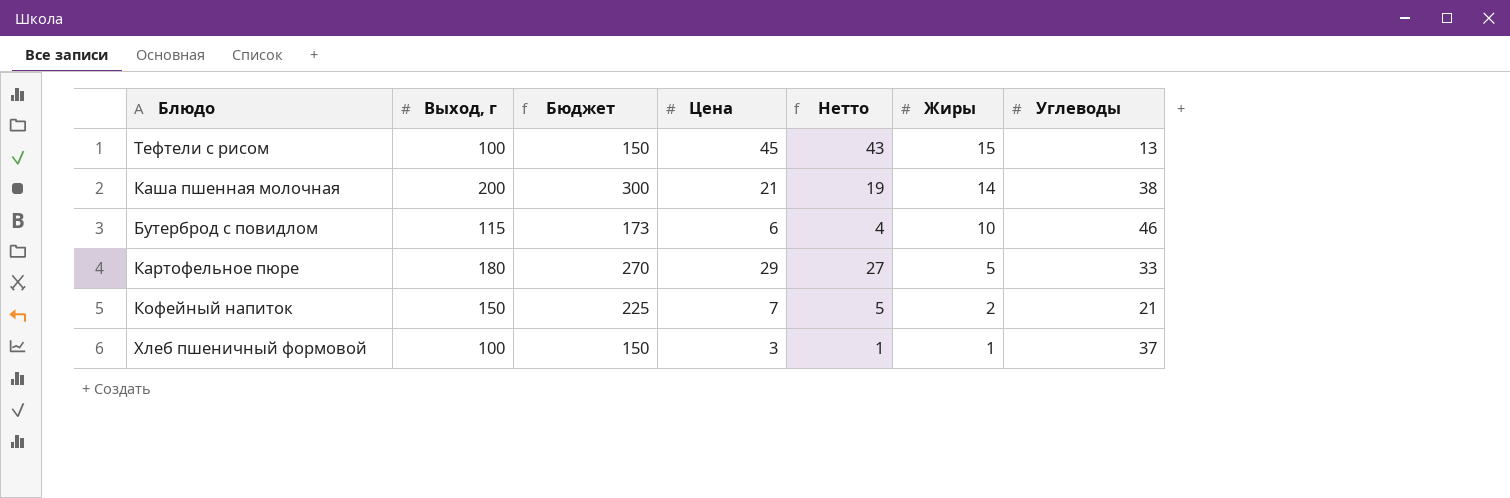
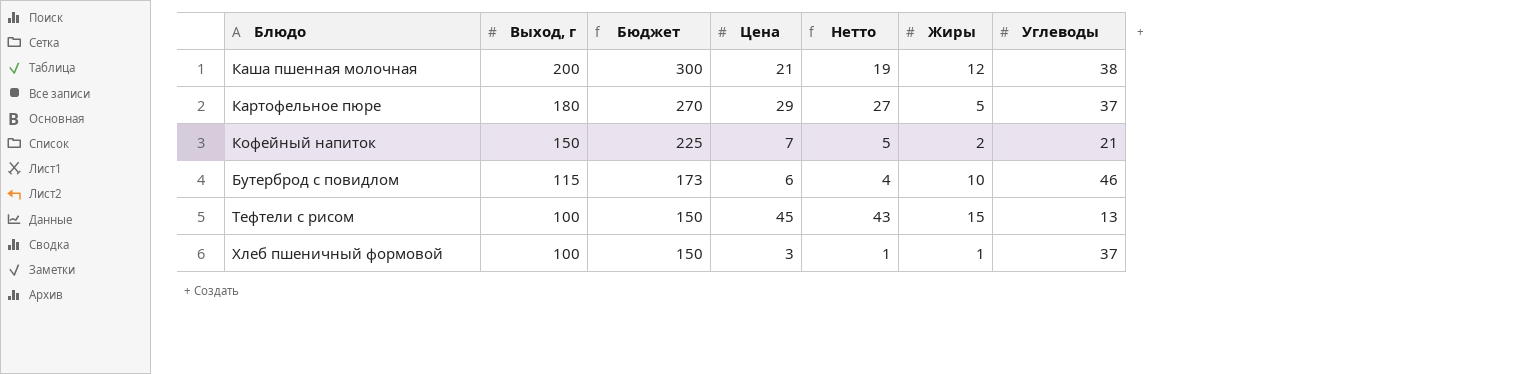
row order: Жиры descending -> Выход, г descending
Каша пшенная молочная | Жиры: 14 -> 12
Картофельное пюре | Углеводы: 33 -> 37

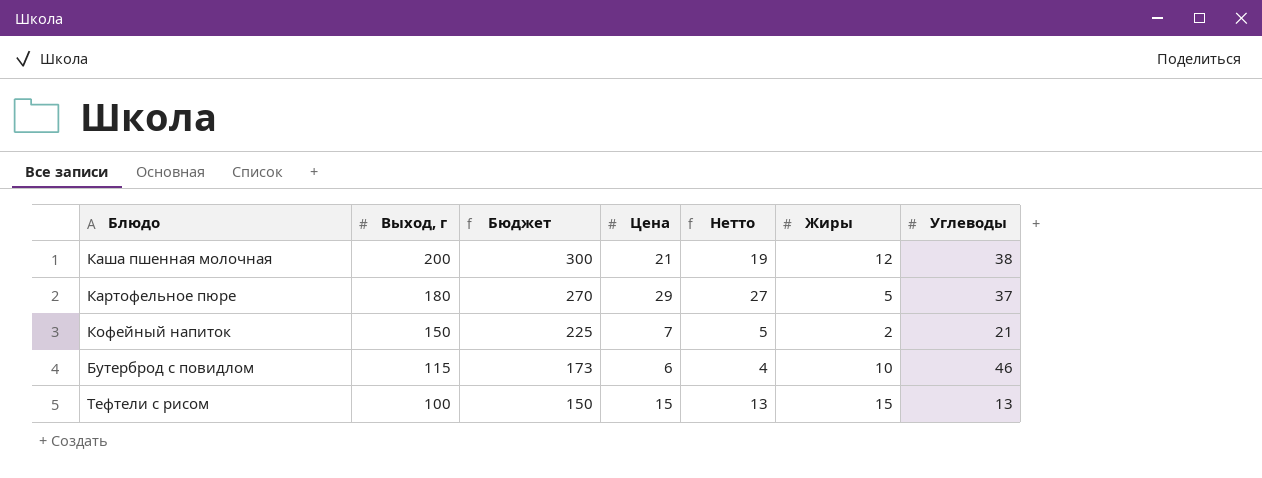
row Хлеб пшеничный формовой: 100 | 150 | 3 | 1 | 1 | 37 -> none
Тефтели с рисом | Цена: 45 -> 15
Тефтели с рисом | Нетто: 43 -> 13

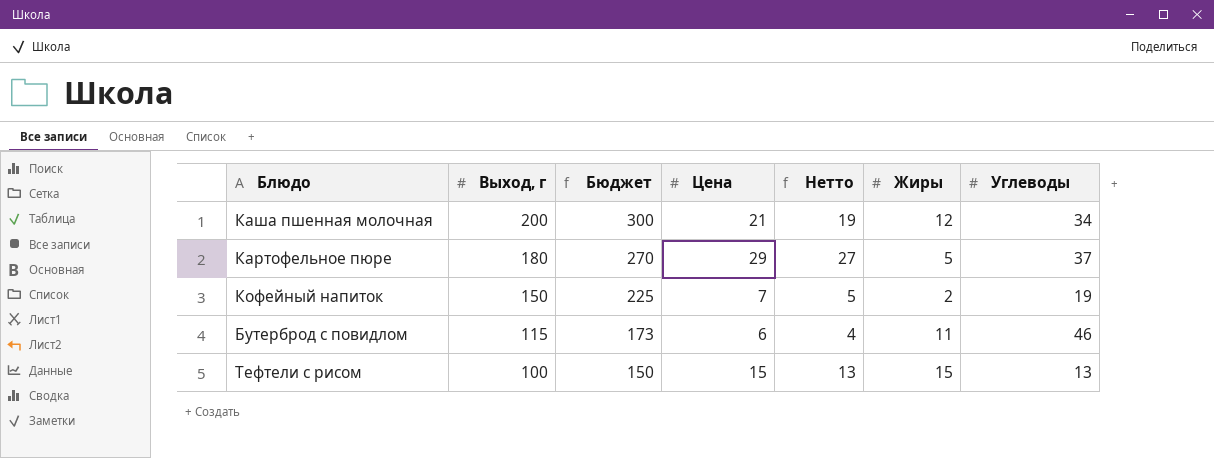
Каша пшенная молочная | Углеводы: 38 -> 34
Кофейный напиток | Углеводы: 21 -> 19
Бутерброд с повидлом | Жиры: 10 -> 11

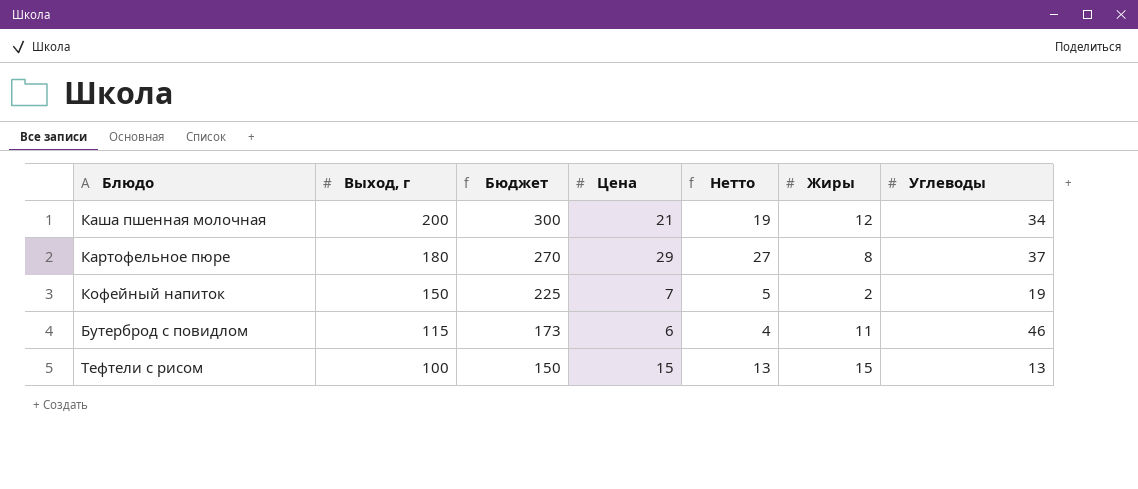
Картофельное пюре | Жиры: 5 -> 8

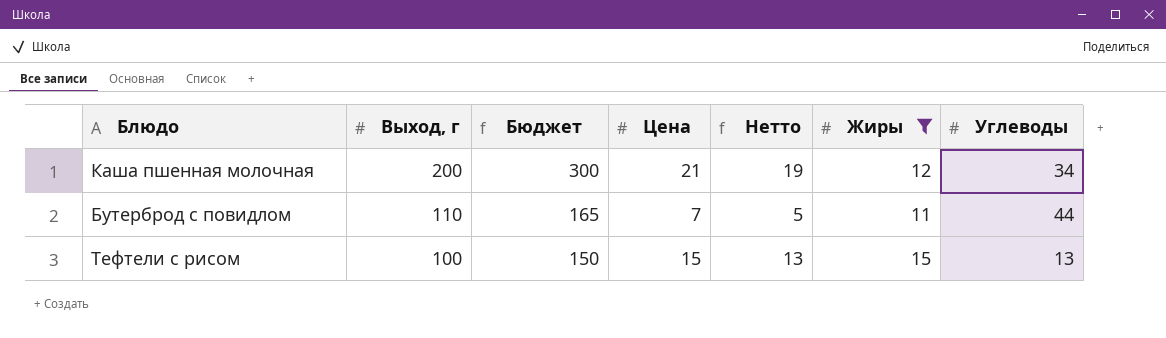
filter: none -> Жиры >= 11
Бутерброд с повидлом | Выход, г: 115 -> 110
Бутерброд с повидлом | Бюджет: 173 -> 165
Бутерброд с повидлом | Цена: 6 -> 7
Бутерброд с повидлом | Нетто: 4 -> 5
Бутерброд с повидлом | Углеводы: 46 -> 44

